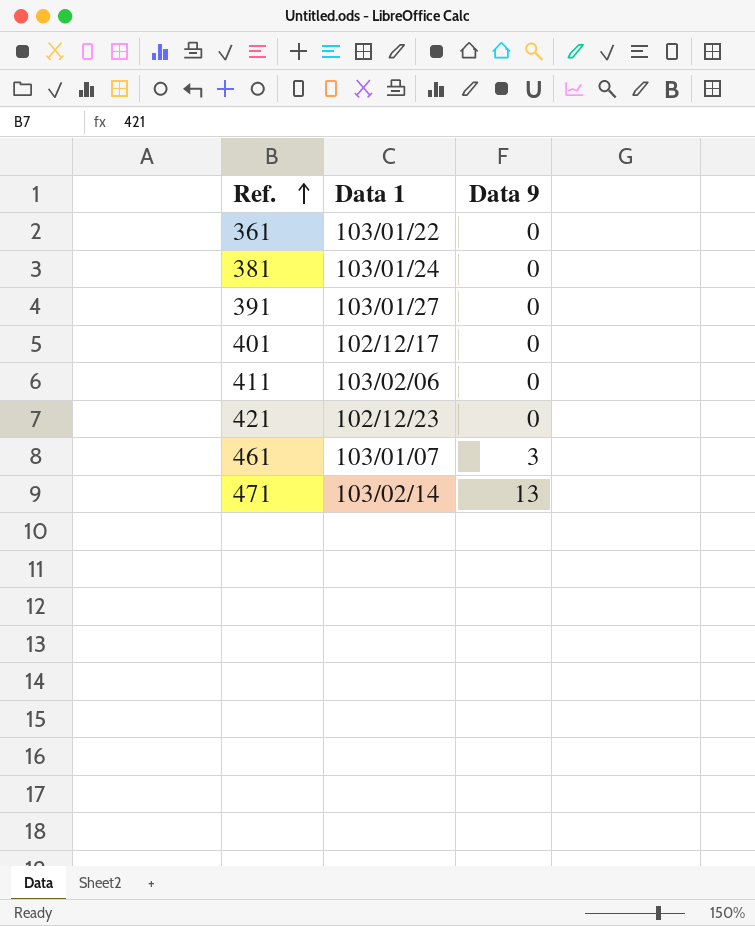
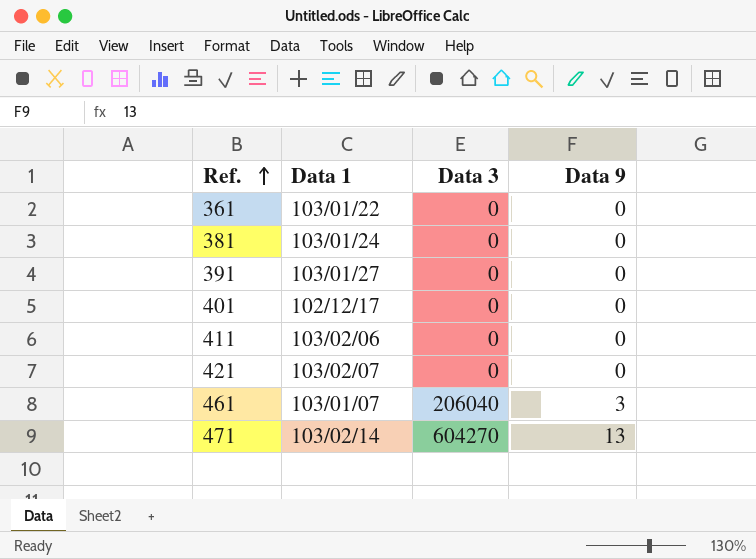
column Data 3 | position: none -> 3
421 | Data 1: 102/12/23 -> 103/02/07

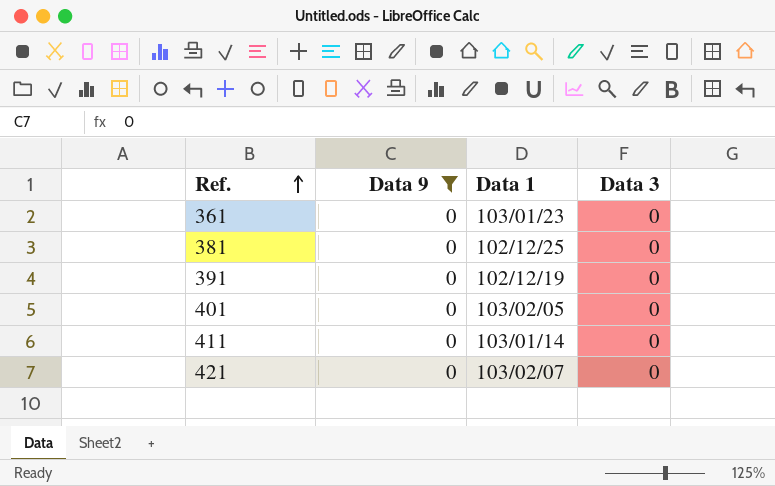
filter: none -> Data 9 = 0
column Data 9 | position: 4 -> 2
361 | Data 1: 103/01/22 -> 103/01/23
381 | Data 1: 103/01/24 -> 102/12/25
391 | Data 1: 103/01/27 -> 102/12/19
401 | Data 1: 102/12/17 -> 103/02/05
411 | Data 1: 103/02/06 -> 103/01/14

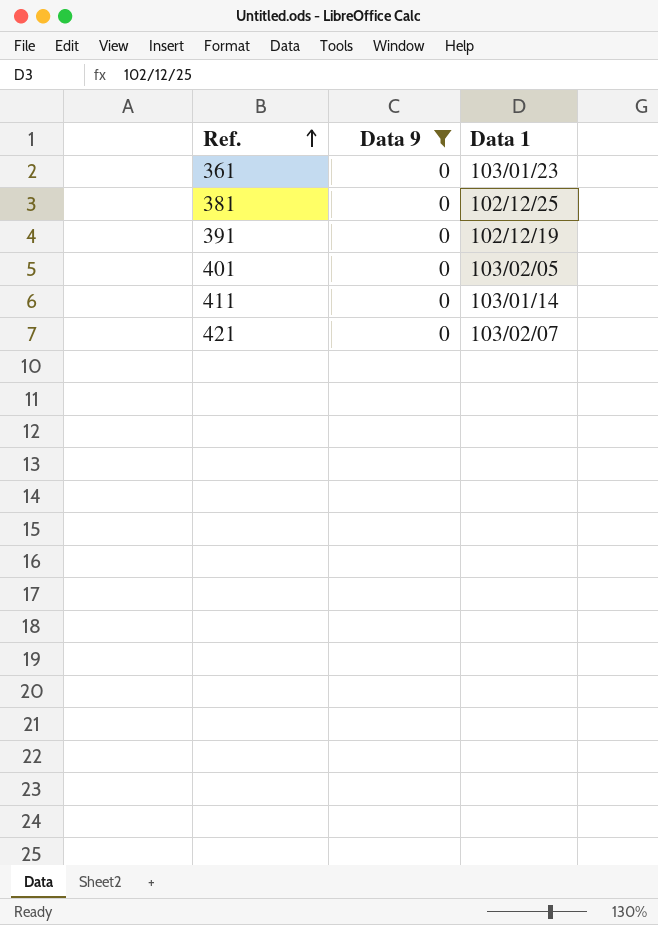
column Data 3 | position: 4 -> none

